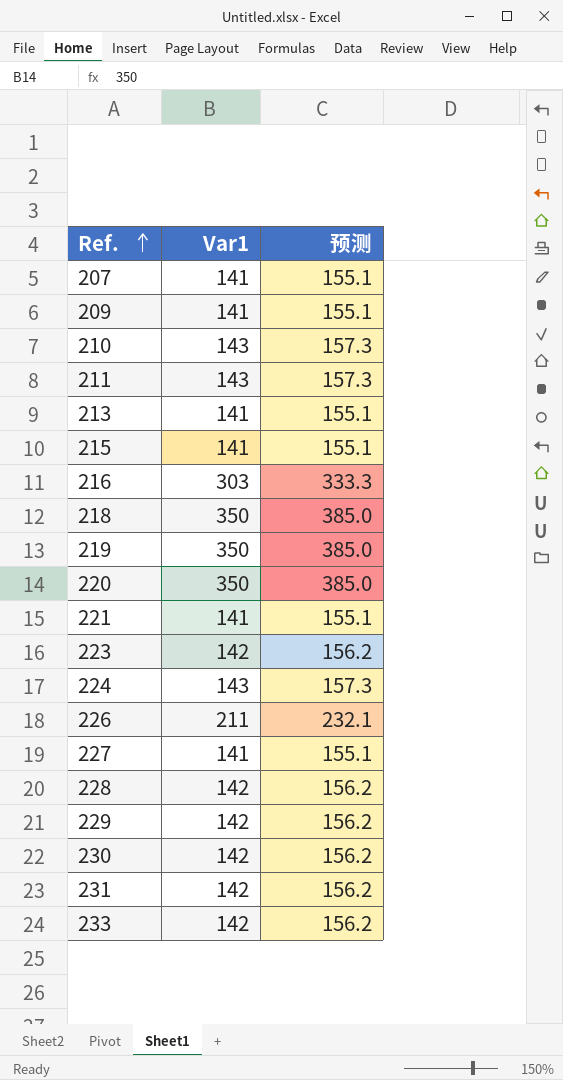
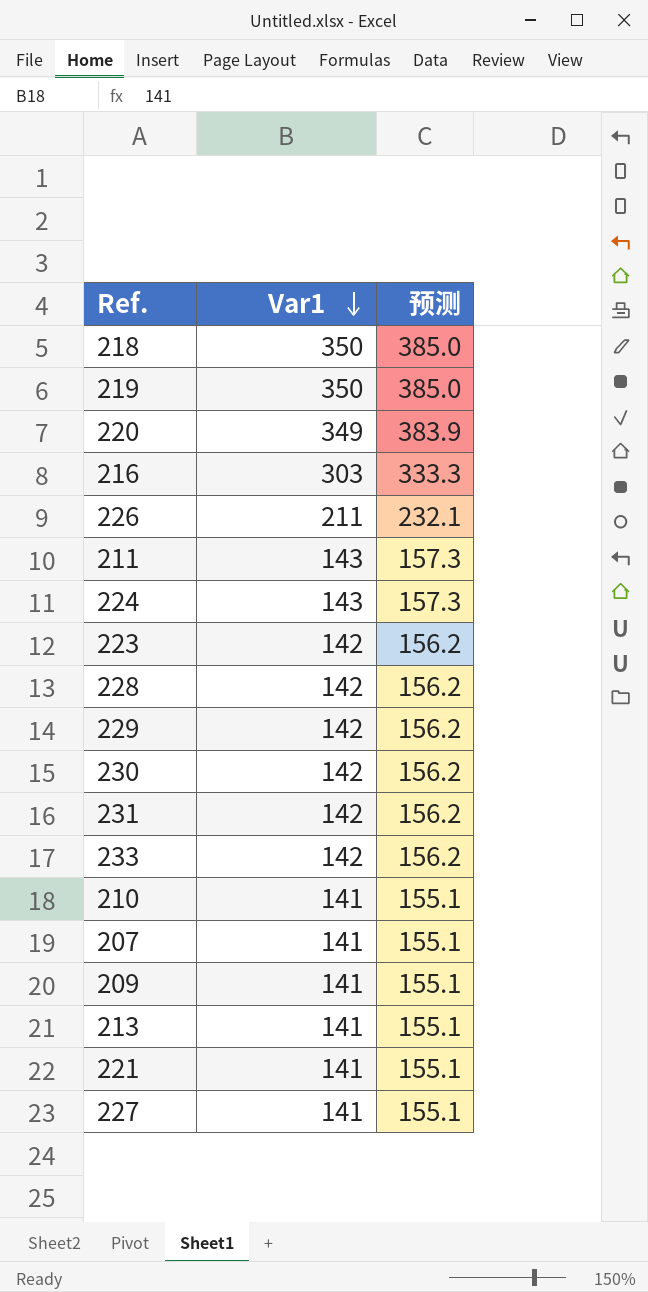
row order: Ref. ascending -> Var1 descending
row 215: 141 | 155.1 -> none
220 | Var1: 350 -> 349
220 | 预测: 385.0 -> 383.9
210 | Var1: 143 -> 141
210 | 预测: 157.3 -> 155.1

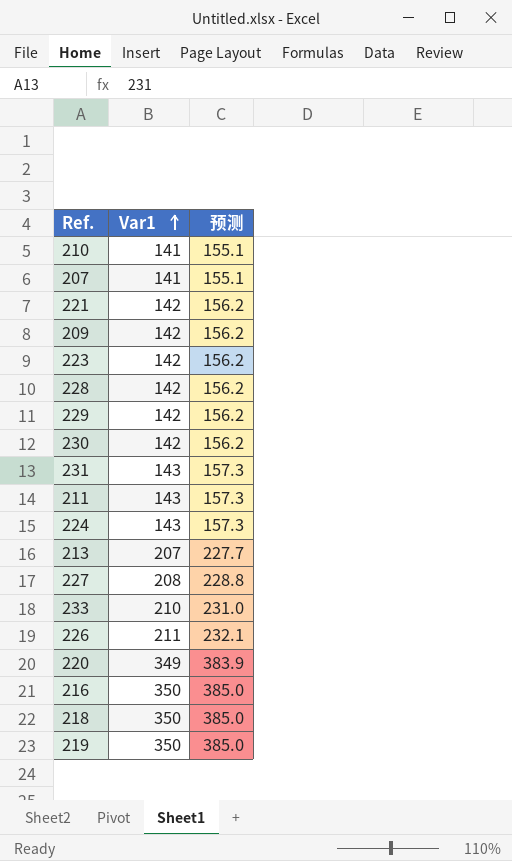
row order: Var1 descending -> Var1 ascending
221 | Var1: 141 -> 142
221 | 预测: 155.1 -> 156.2
209 | Var1: 141 -> 142
209 | 预测: 155.1 -> 156.2
231 | Var1: 142 -> 143
231 | 预测: 156.2 -> 157.3
213 | Var1: 141 -> 207
213 | 预测: 155.1 -> 227.7
227 | Var1: 141 -> 208
227 | 预测: 155.1 -> 228.8
233 | Var1: 142 -> 210
233 | 预测: 156.2 -> 231.0
216 | Var1: 303 -> 350
216 | 预测: 333.3 -> 385.0

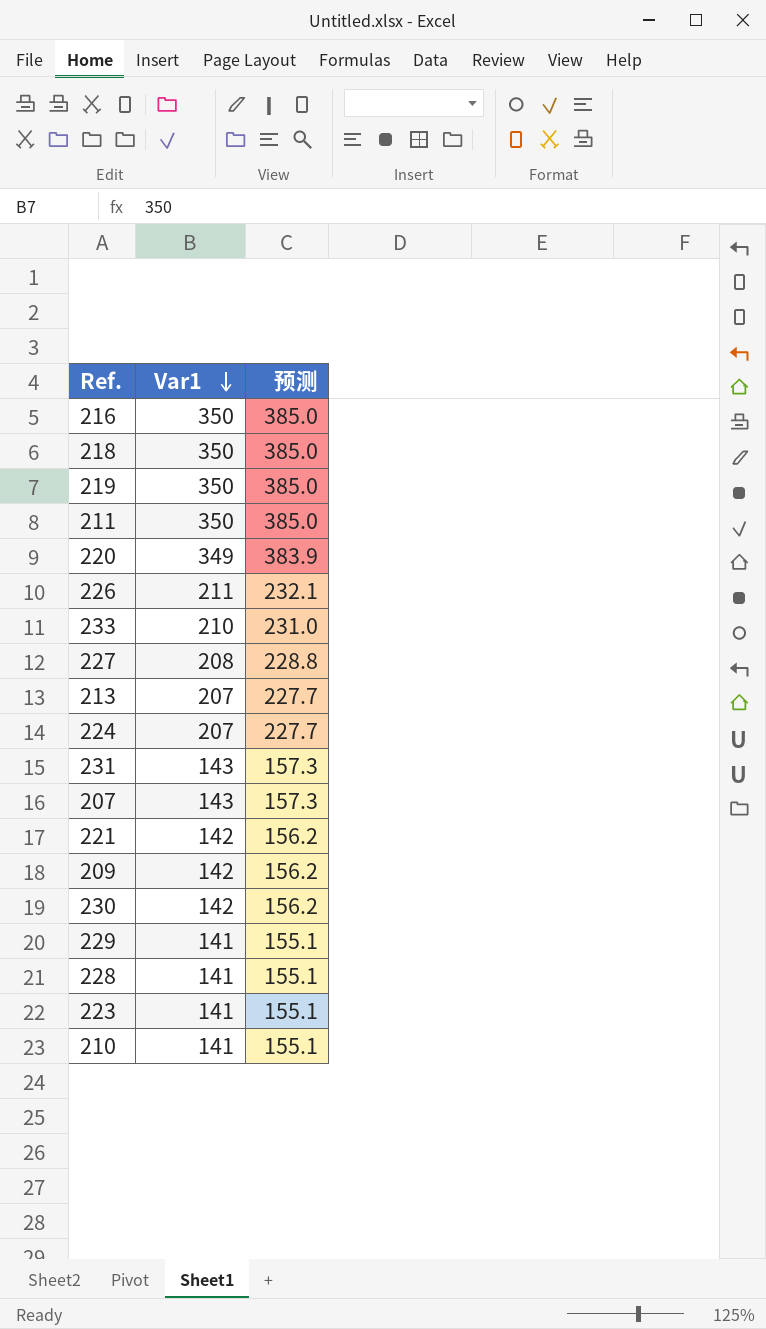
row order: Var1 ascending -> Var1 descending
211 | Var1: 143 -> 350
211 | 预测: 157.3 -> 385.0
224 | Var1: 143 -> 207
224 | 预测: 157.3 -> 227.7
207 | Var1: 141 -> 143
207 | 预测: 155.1 -> 157.3
229 | Var1: 142 -> 141
229 | 预测: 156.2 -> 155.1
228 | Var1: 142 -> 141
228 | 预测: 156.2 -> 155.1
223 | Var1: 142 -> 141
223 | 预测: 156.2 -> 155.1

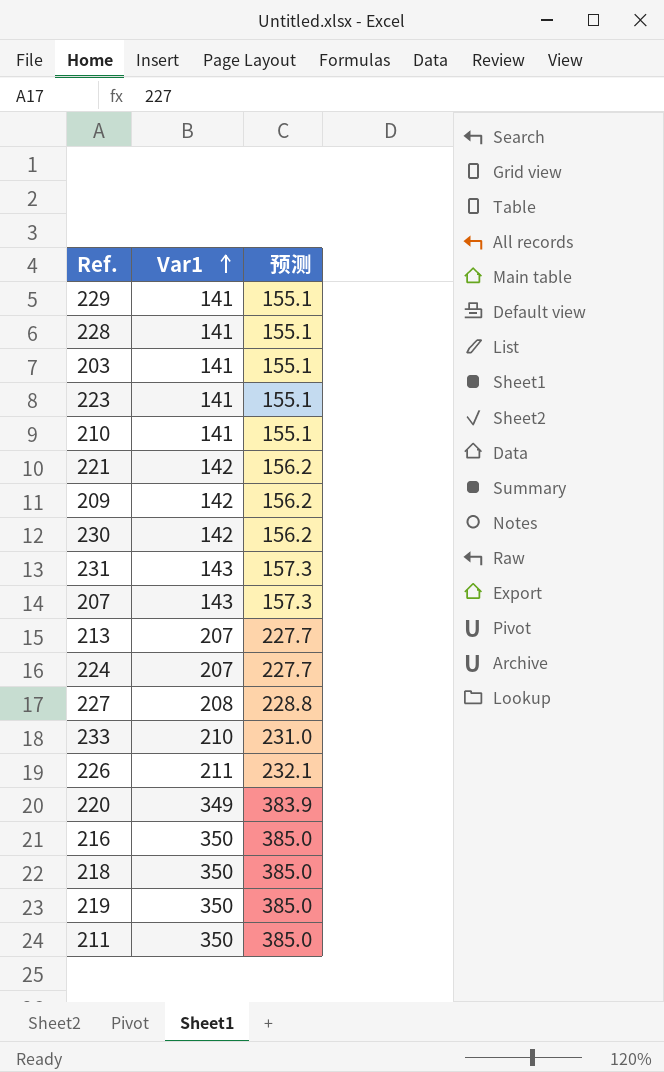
row order: Var1 descending -> Var1 ascending
row 203: none -> 141 | 155.1

